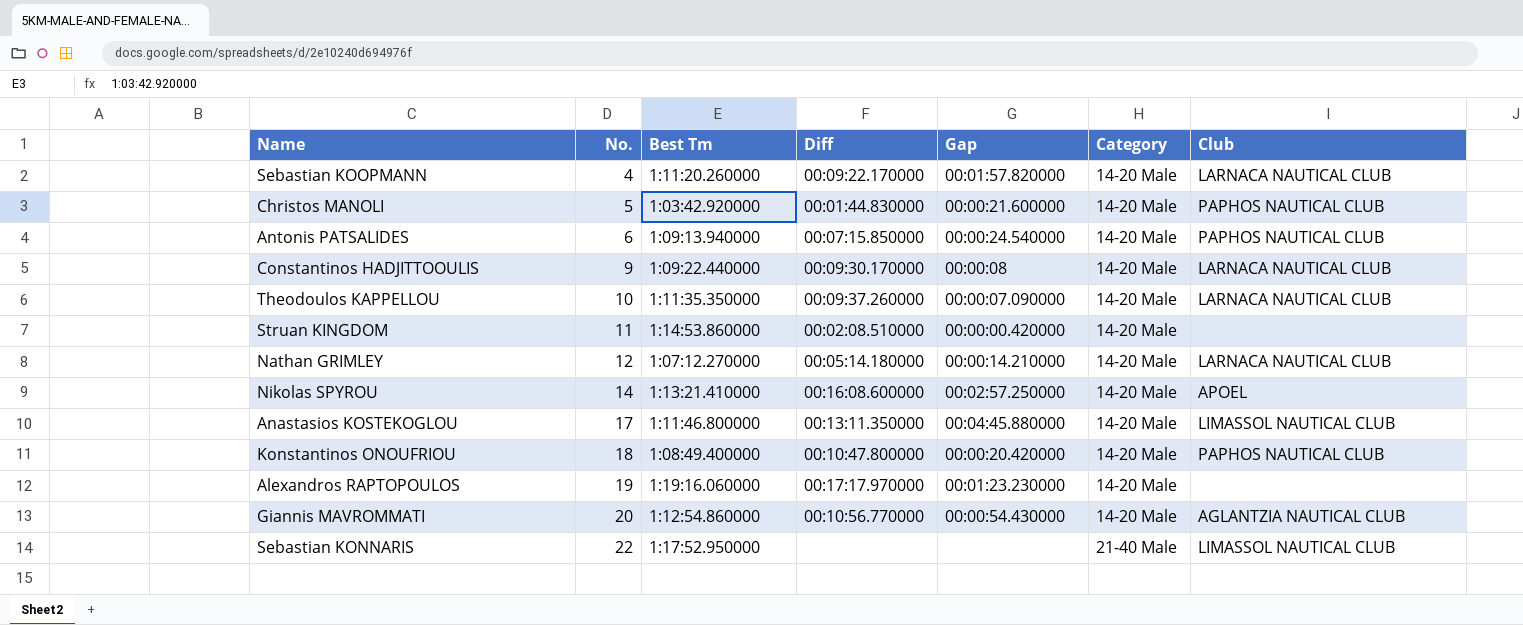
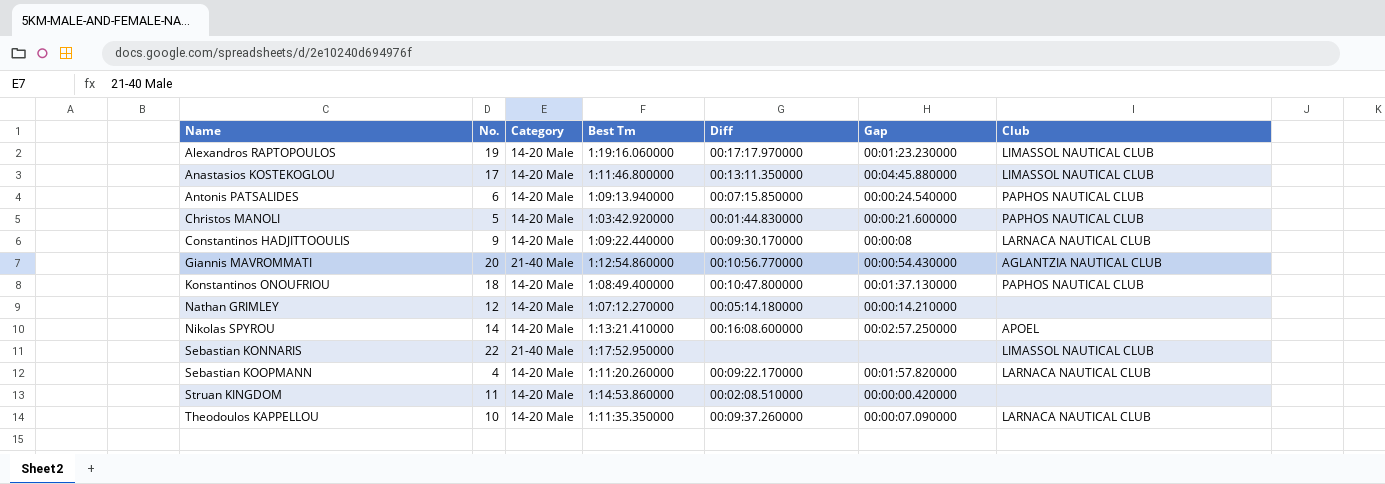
row order: No. ascending -> Name ascending
column Category | position: 6 -> 3
Alexandros RAPTOPOULOS | Club: none -> LIMASSOL NAUTICAL CLUB
Giannis MAVROMMATI | Category: 14-20 Male -> 21-40 Male
Konstantinos ONOUFRIOU | Gap: 00:00:20.420000 -> 00:01:37.130000
Nathan GRIMLEY | Club: LARNACA NAUTICAL CLUB -> none

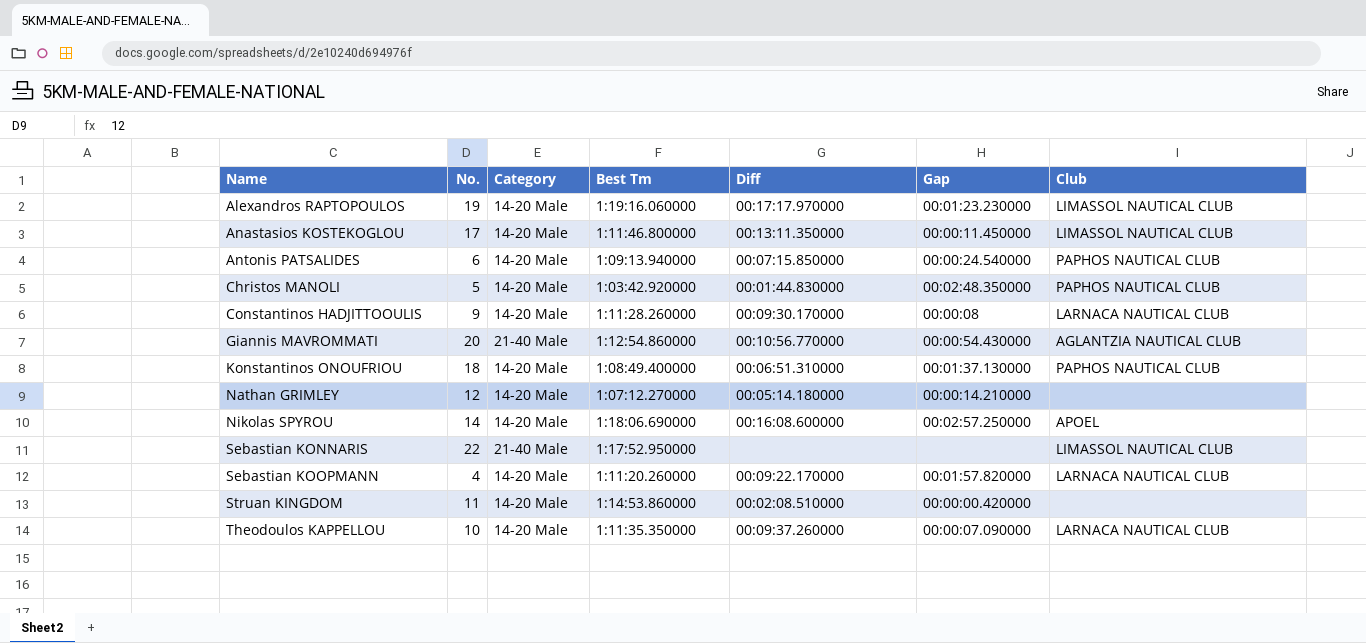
Anastasios KOSTEKOGLOU | Gap: 00:04:45.880000 -> 00:00:11.450000
Christos MANOLI | Gap: 00:00:21.600000 -> 00:02:48.350000
Constantinos HADJITTOOULIS | Best Tm: 1:09:22.440000 -> 1:11:28.260000
Konstantinos ONOUFRIOU | Diff: 00:10:47.800000 -> 00:06:51.310000
Nikolas SPYROU | Best Tm: 1:13:21.410000 -> 1:18:06.690000

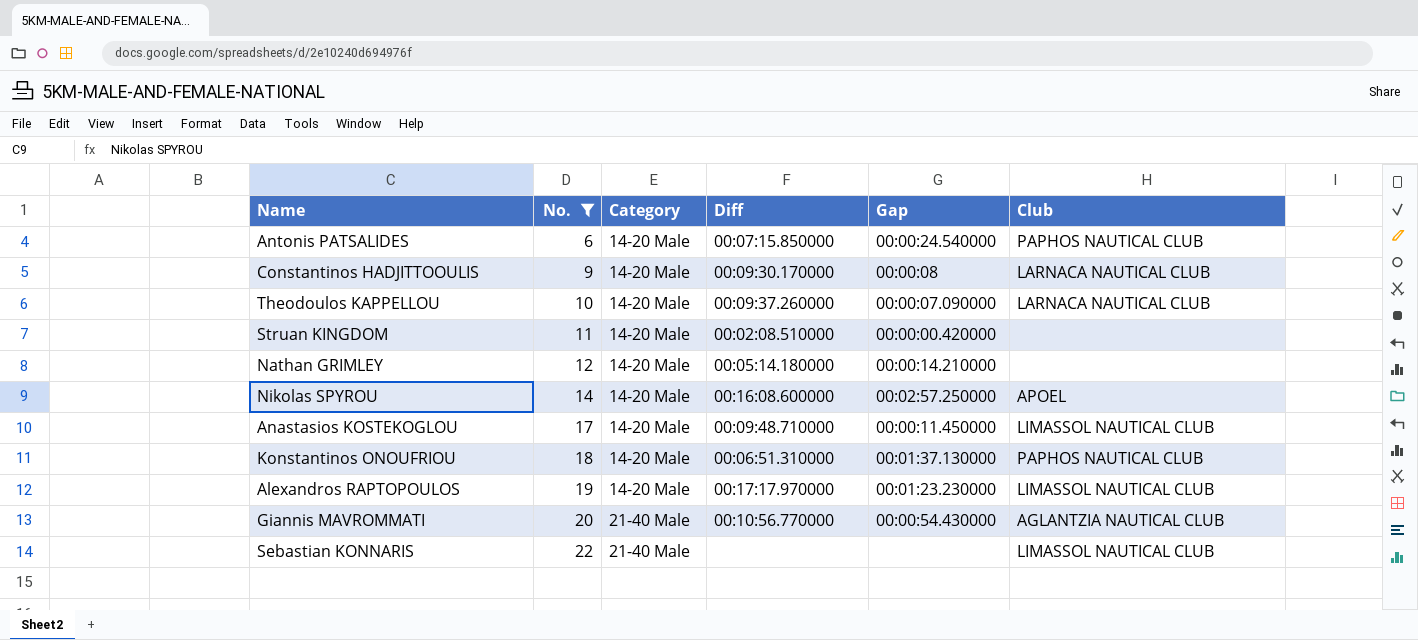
filter: none -> No. >= 6
row order: Name ascending -> No. ascending
column Best Tm | position: 4 -> none
Anastasios KOSTEKOGLOU | Diff: 00:13:11.350000 -> 00:09:48.710000

